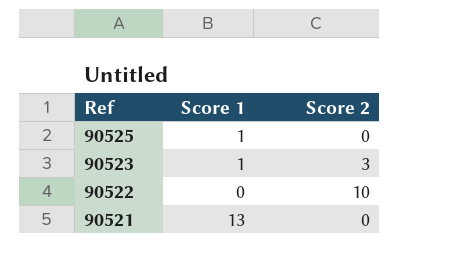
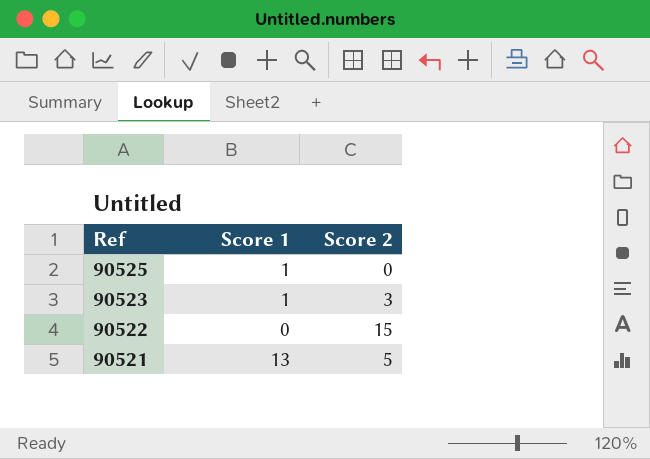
90522 | Score 2: 10 -> 15
90521 | Score 2: 0 -> 5

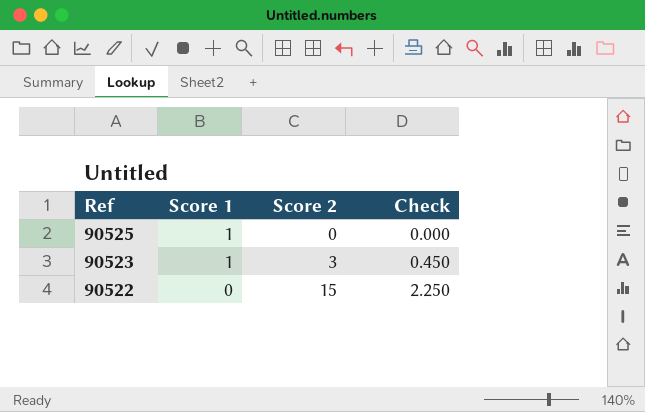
column Check | formula: none -> [Score 2] * 0.15
row 90521: 13 | 5 -> none

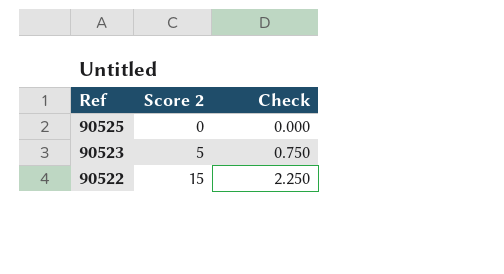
column Score 1 | position: 2 -> none
90523 | Score 2: 3 -> 5
90523 | Check: 0.450 -> 0.750

